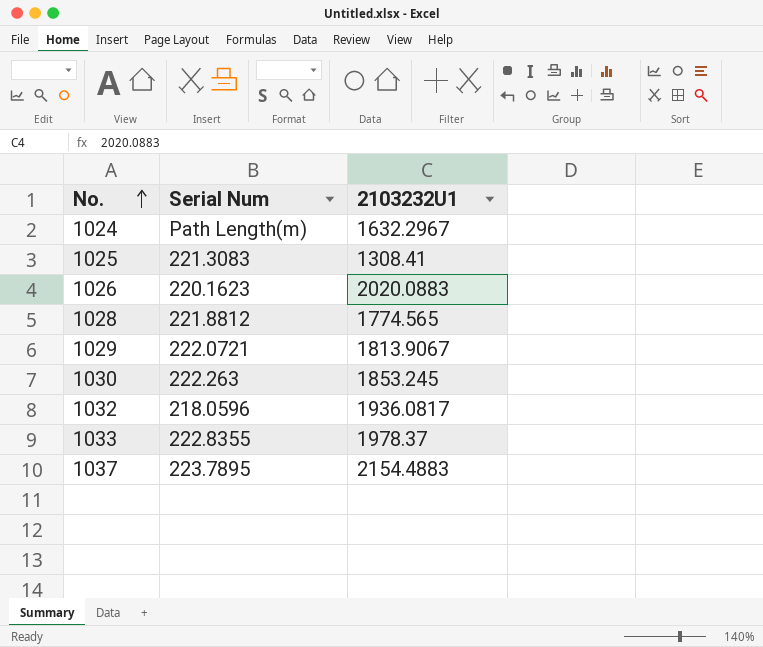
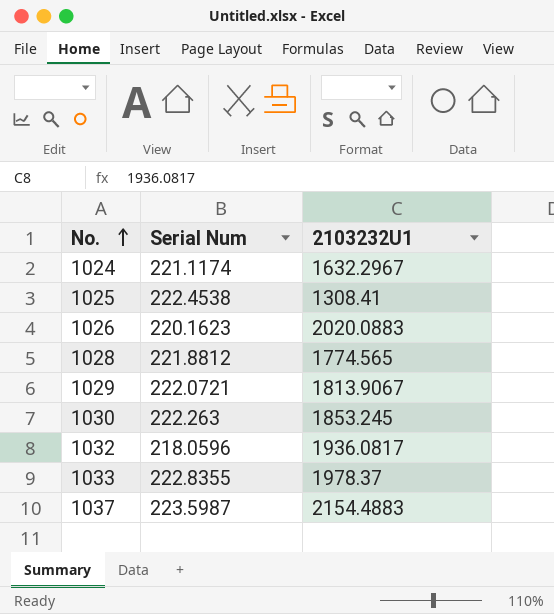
1024 | Serial Num: Path Length(m) -> 221.1174
1025 | Serial Num: 221.3083 -> 222.4538
1037 | Serial Num: 223.7895 -> 223.5987

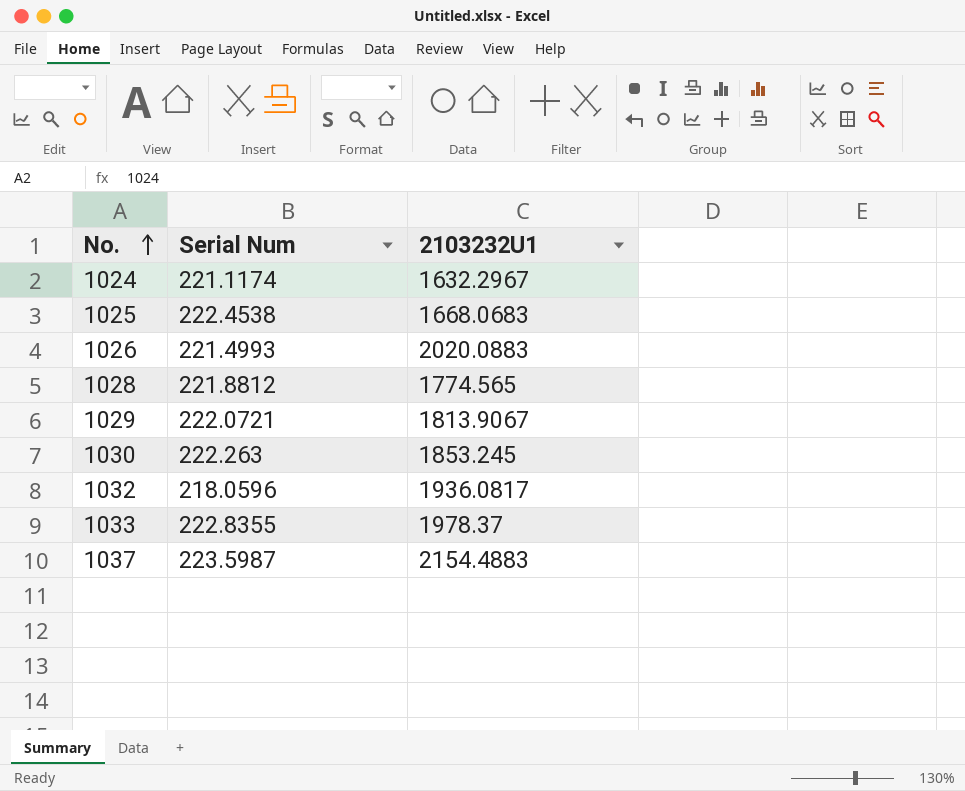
1025 | 2103232U1: 1308.41 -> 1668.0683
1026 | Serial Num: 220.1623 -> 221.4993

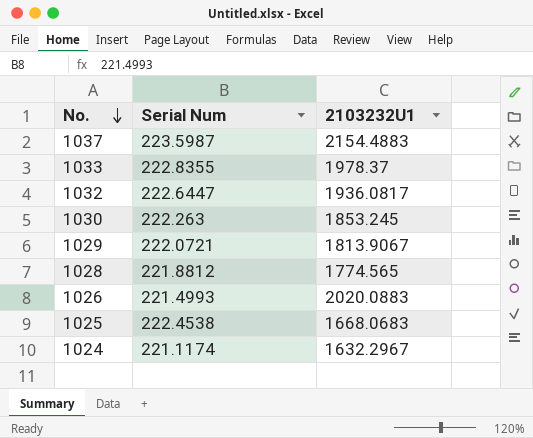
row order: No. ascending -> No. descending
1032 | Serial Num: 218.0596 -> 222.6447

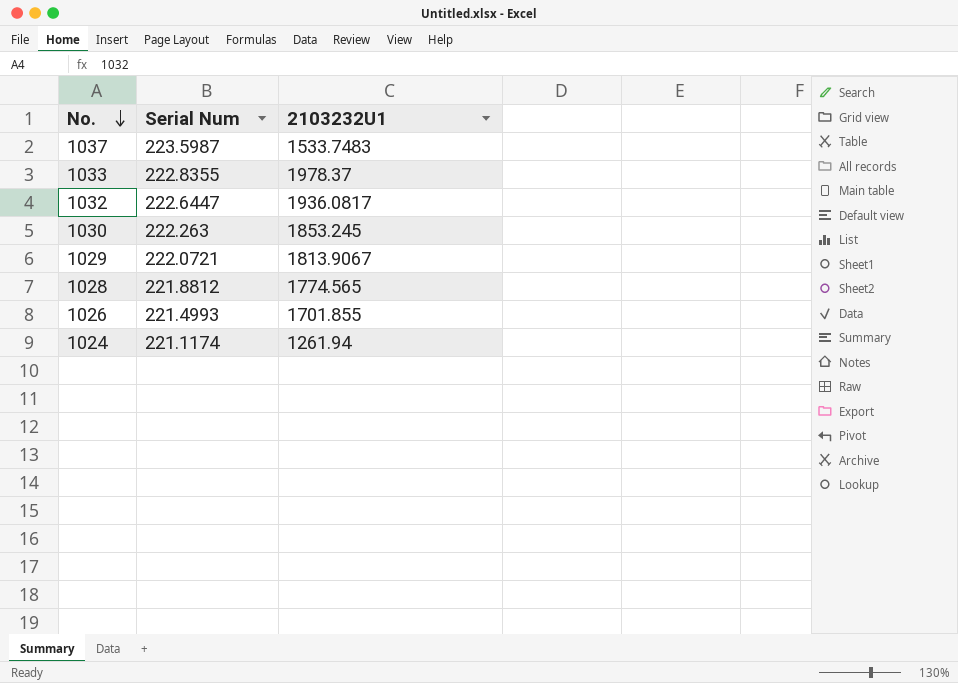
row 1025: 222.4538 | 1668.0683 -> none
1037 | 2103232U1: 2154.4883 -> 1533.7483
1026 | 2103232U1: 2020.0883 -> 1701.855
1024 | 2103232U1: 1632.2967 -> 1261.94

